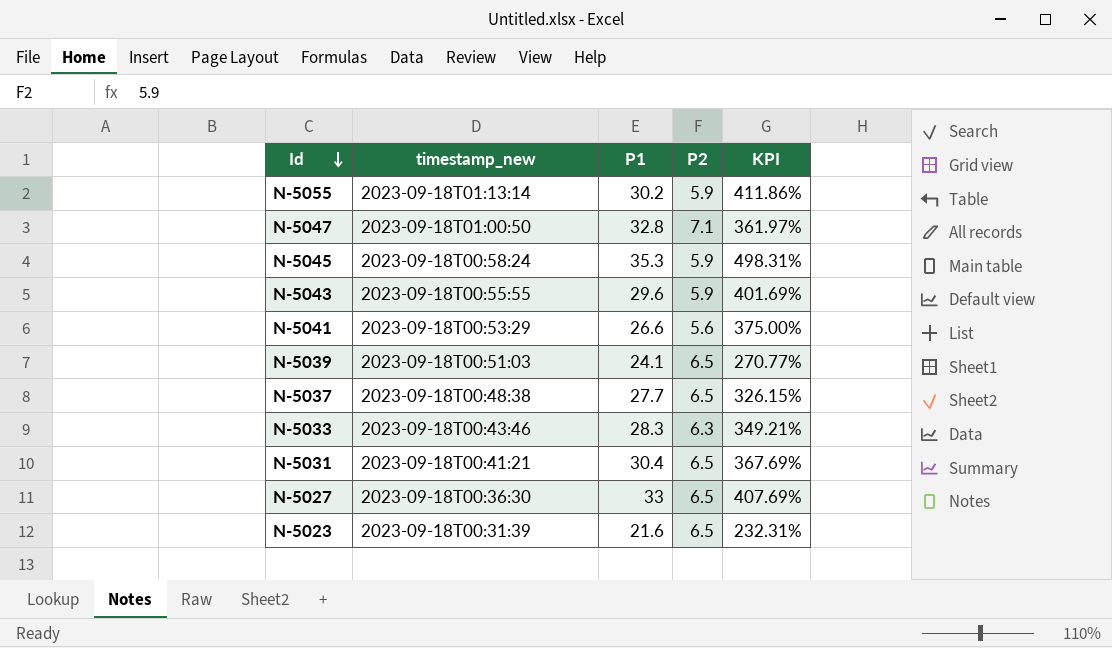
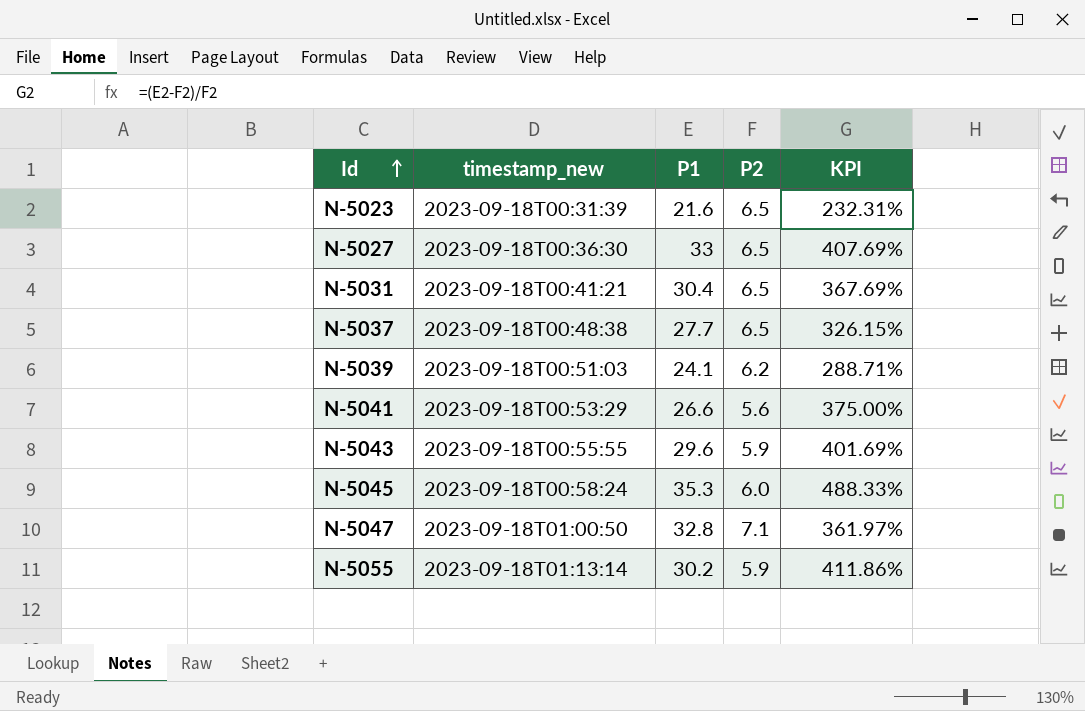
row order: Id descending -> Id ascending
row N-5033: 2023-09-18T00:43:46 | 28.3 | 6.3 | 349.21% -> none
N-5039 | P2: 6.5 -> 6.2
N-5039 | KPI: 270.77% -> 288.71%
N-5045 | P2: 5.9 -> 6.0
N-5045 | KPI: 498.31% -> 488.33%

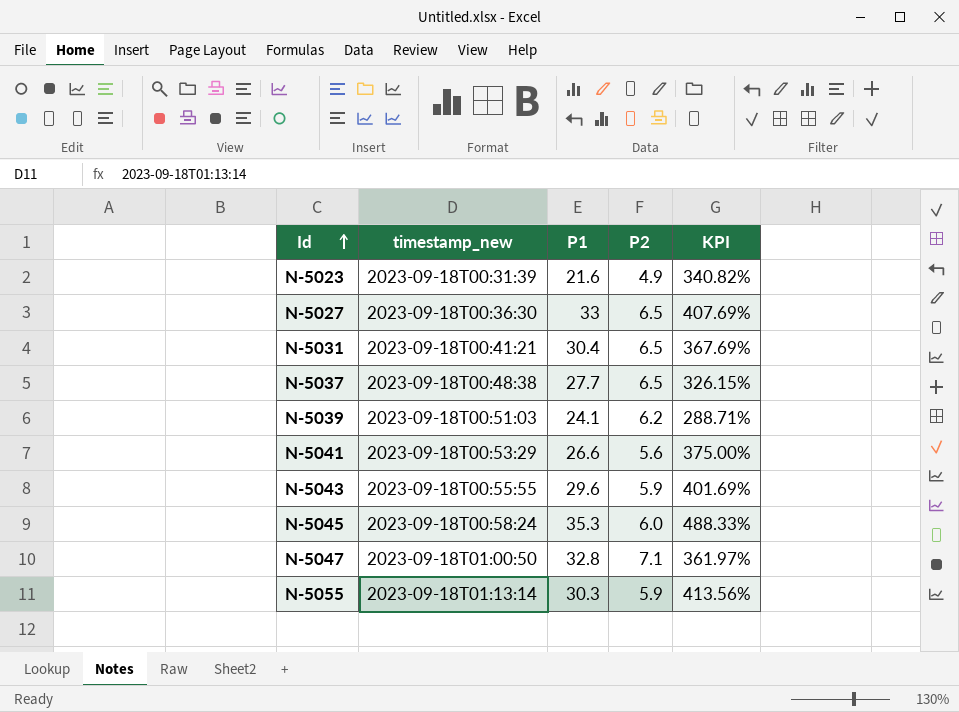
N-5023 | P2: 6.5 -> 4.9
N-5023 | KPI: 232.31% -> 340.82%
N-5055 | P1: 30.2 -> 30.3
N-5055 | KPI: 411.86% -> 413.56%

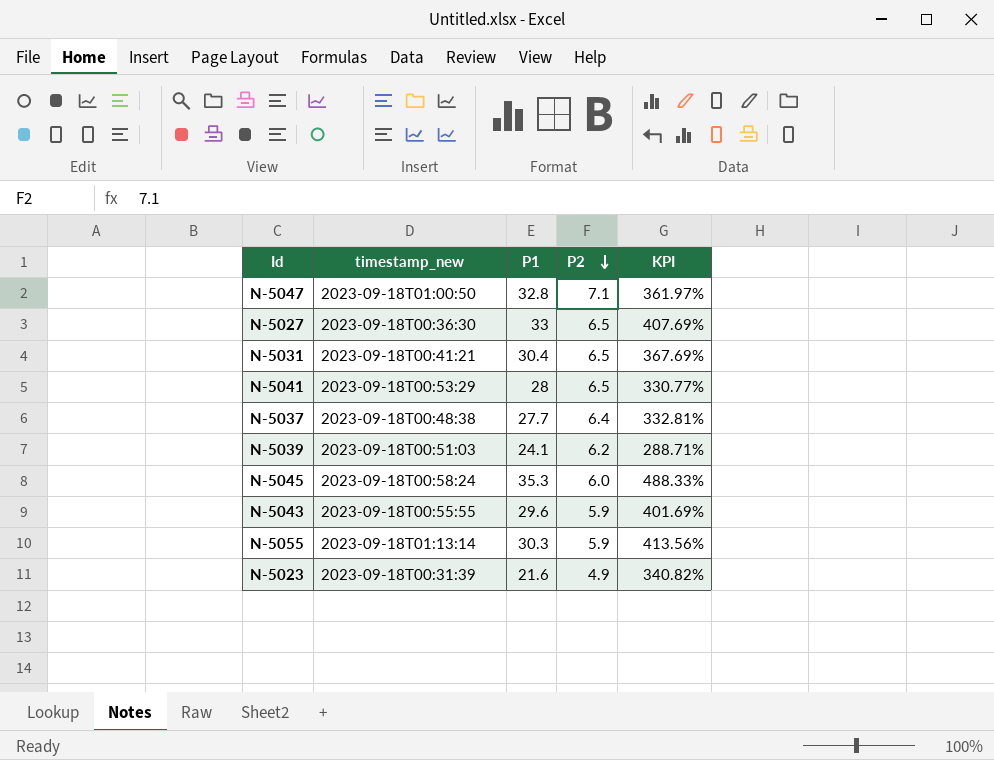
row order: Id ascending -> P2 descending
N-5041 | P1: 26.6 -> 28
N-5041 | P2: 5.6 -> 6.5
N-5041 | KPI: 375.00% -> 330.77%
N-5037 | P2: 6.5 -> 6.4
N-5037 | KPI: 326.15% -> 332.81%

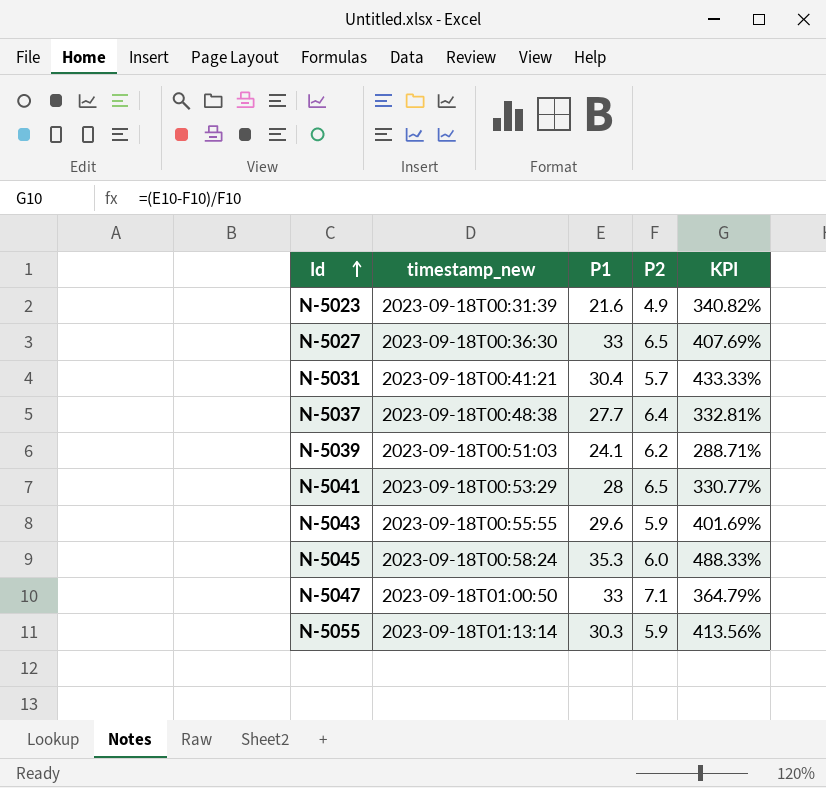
row order: P2 descending -> Id ascending
N-5031 | P2: 6.5 -> 5.7
N-5031 | KPI: 367.69% -> 433.33%
N-5047 | P1: 32.8 -> 33
N-5047 | KPI: 361.97% -> 364.79%

